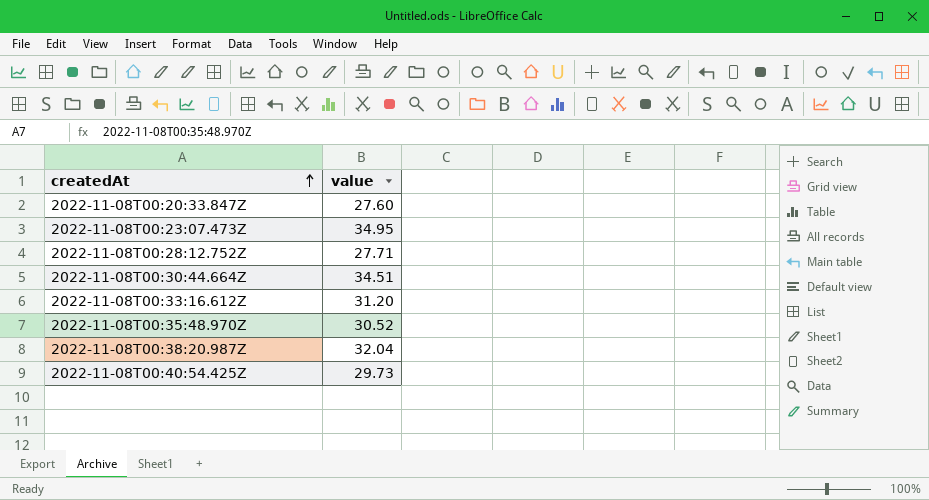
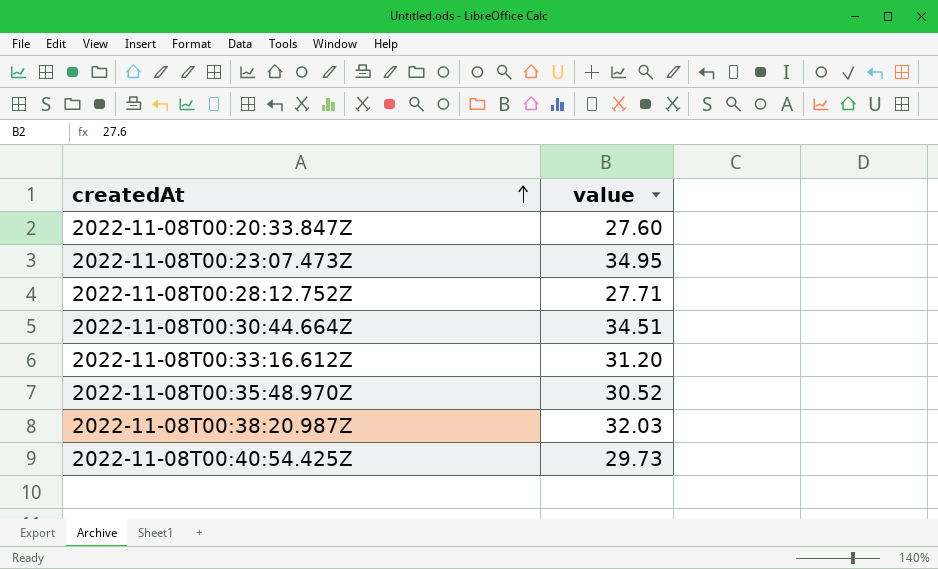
2022-11-08T00:38:20.987Z | value: 32.04 -> 32.03

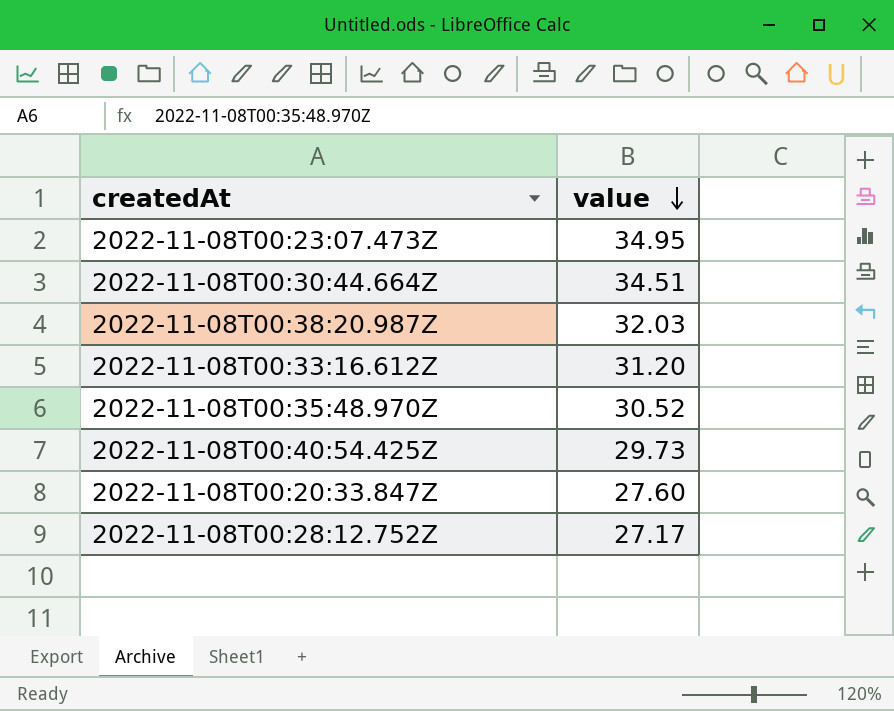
row order: createdAt ascending -> value descending
2022-11-08T00:28:12.752Z | value: 27.71 -> 27.17

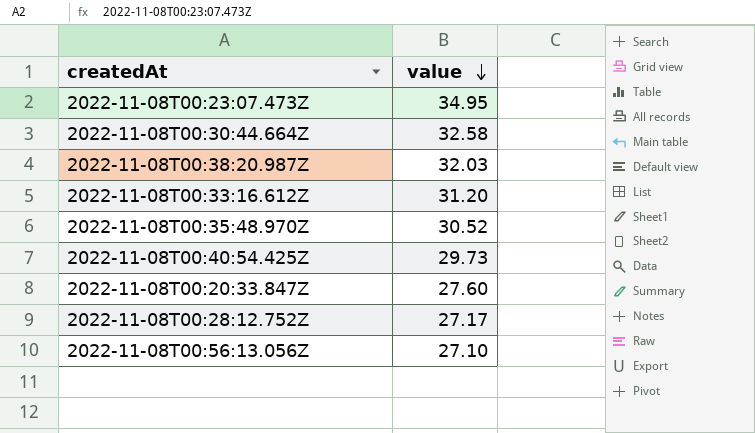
2022-11-08T00:30:44.664Z | value: 34.51 -> 32.58
row 2022-11-08T00:56:13.056Z: none -> 27.10

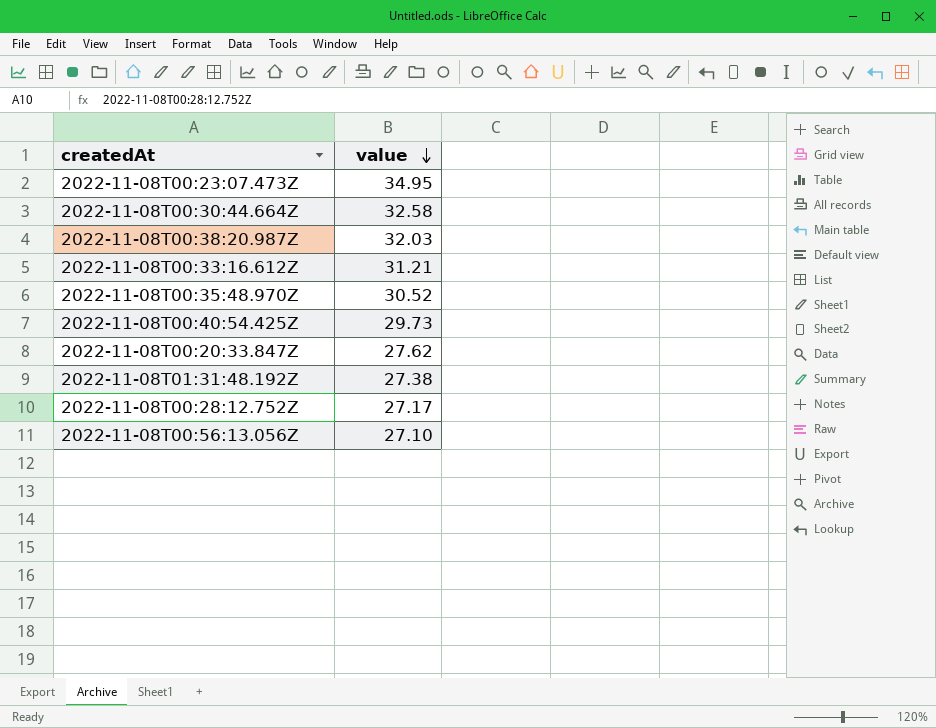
2022-11-08T00:33:16.612Z | value: 31.20 -> 31.21
2022-11-08T00:20:33.847Z | value: 27.60 -> 27.62
row 2022-11-08T01:31:48.192Z: none -> 27.38

